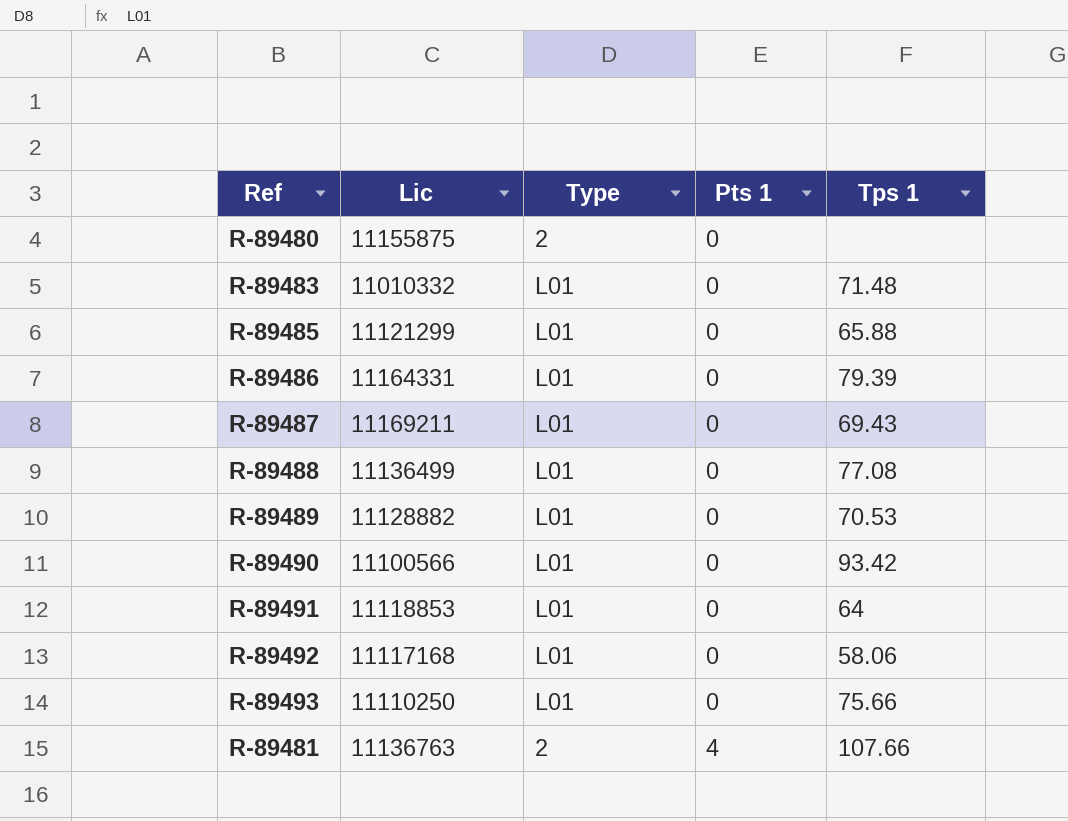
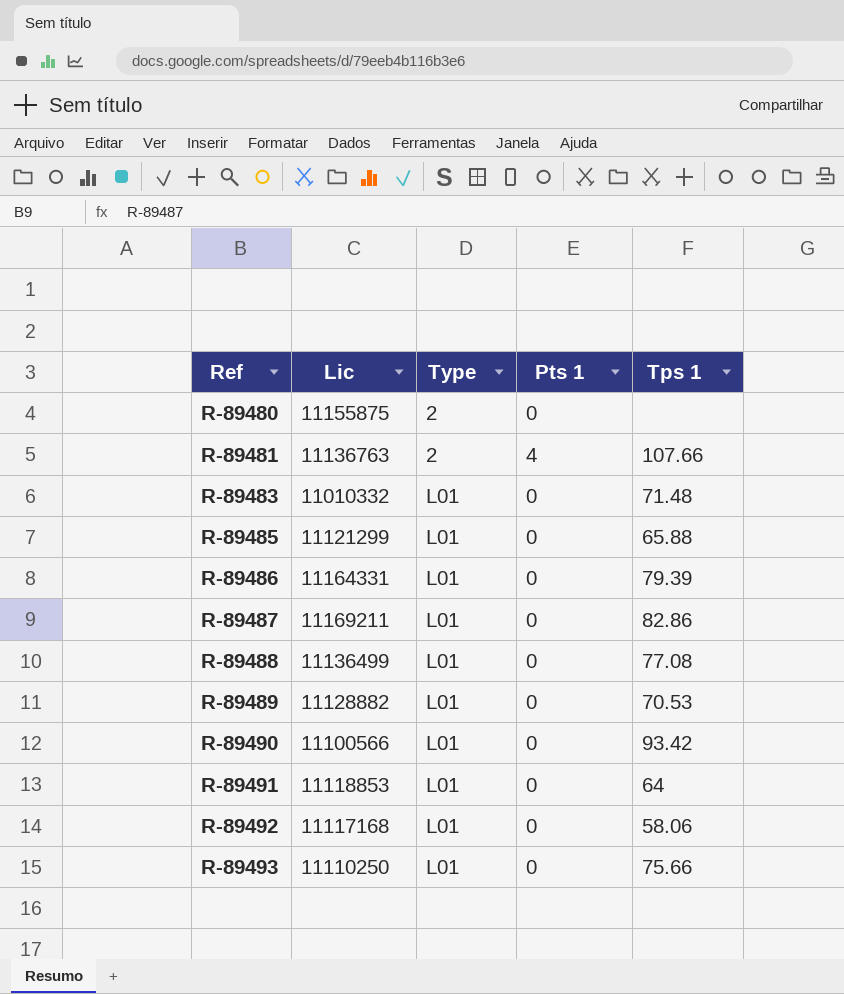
row order: Pts 1 ascending -> Ref ascending
R-89487 | Tps 1: 69.43 -> 82.86

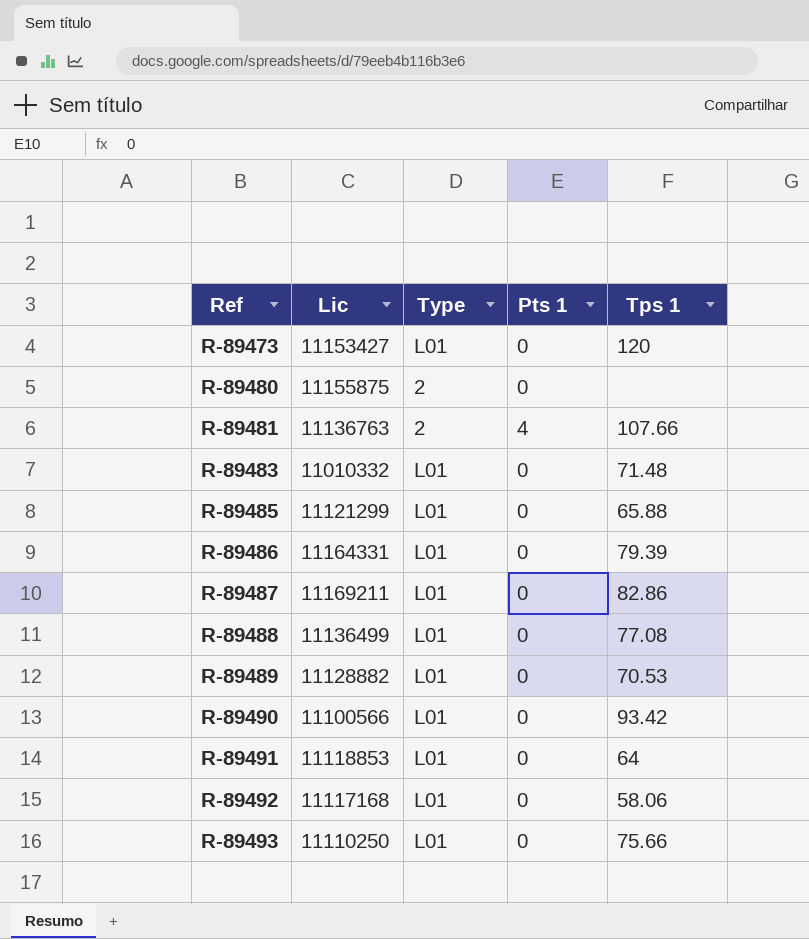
row R-89473: none -> 11153427 | L01 | 0 | 120

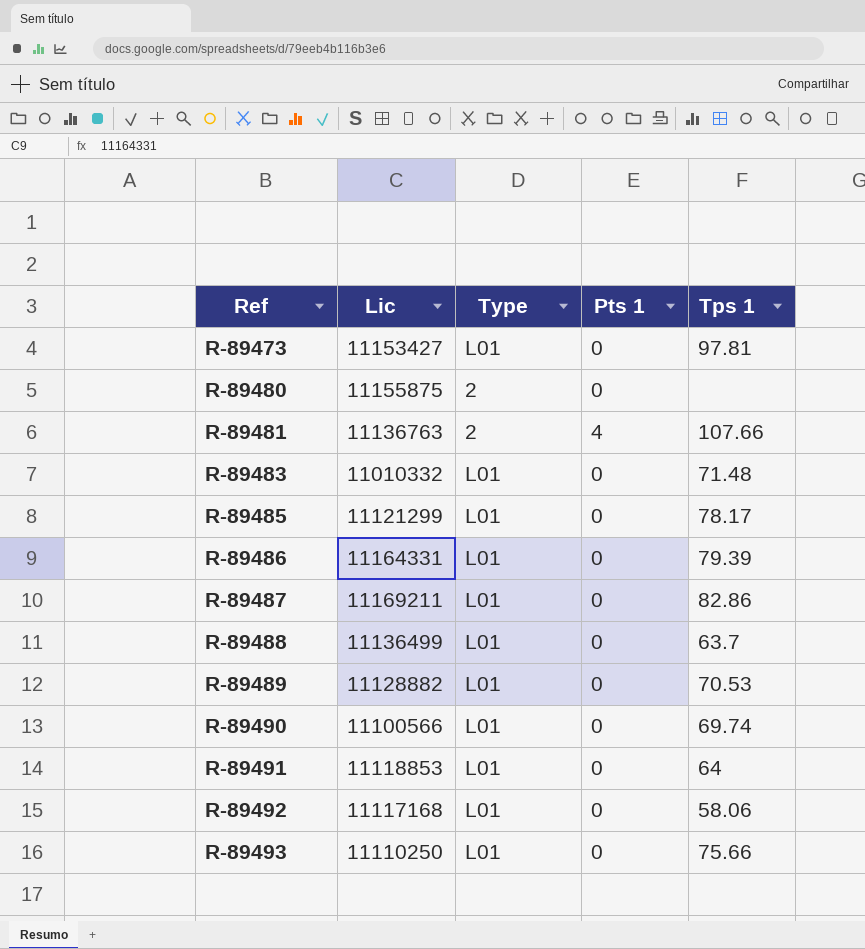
R-89473 | Tps 1: 120 -> 97.81
R-89485 | Tps 1: 65.88 -> 78.17
R-89488 | Tps 1: 77.08 -> 63.7
R-89490 | Tps 1: 93.42 -> 69.74

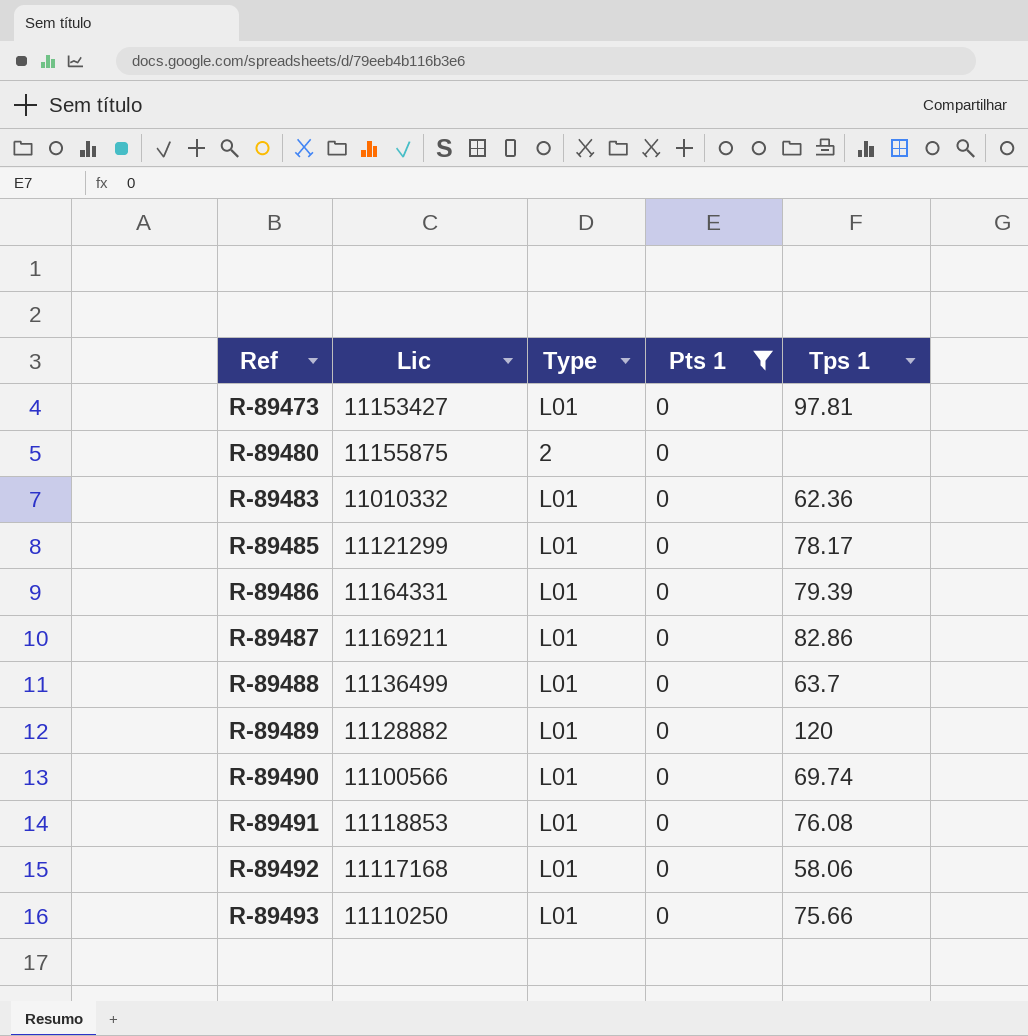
filter: none -> Pts 1 = 0
R-89483 | Tps 1: 71.48 -> 62.36
R-89489 | Tps 1: 70.53 -> 120
R-89491 | Tps 1: 64 -> 76.08

